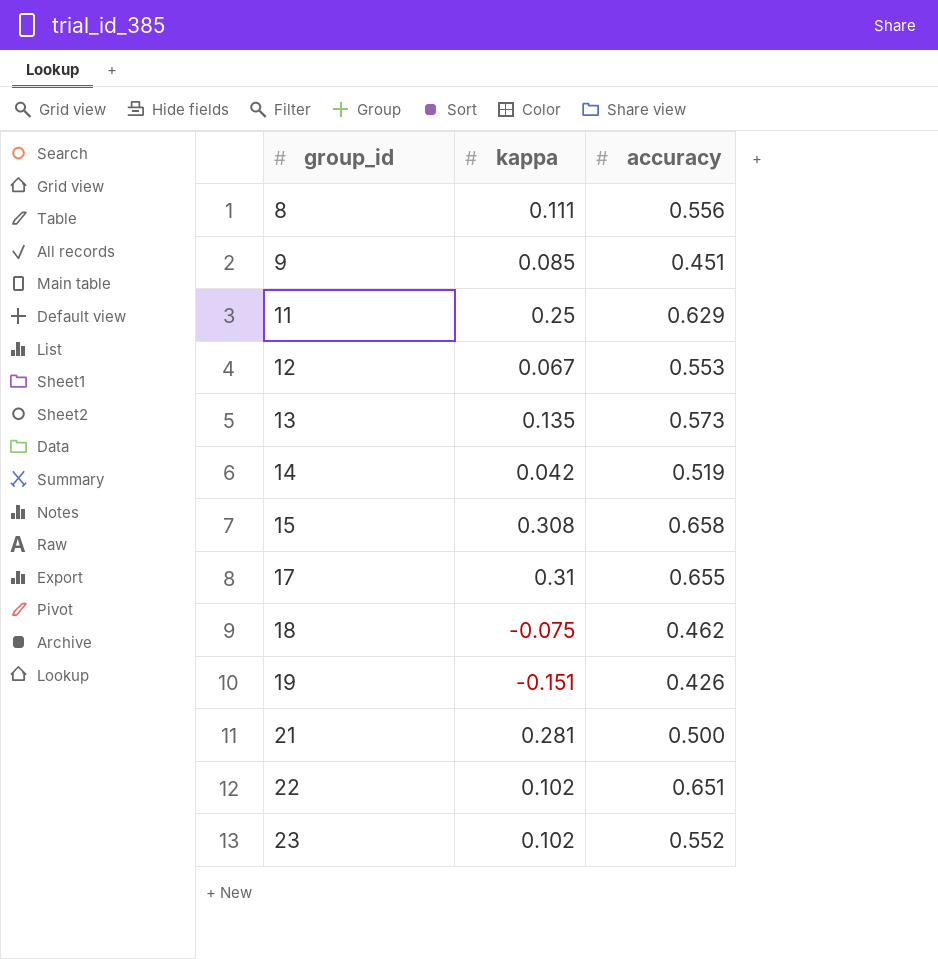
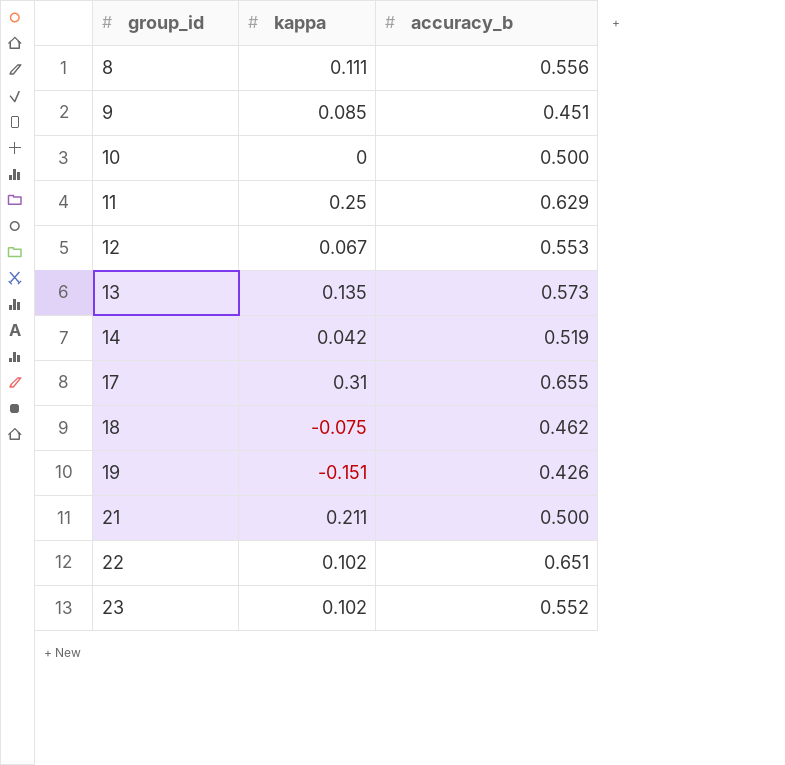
column name: accuracy -> accuracy_b
row 15: 0.308 | 0.658 -> none
row 10: none -> 0 | 0.500
21 | kappa: 0.281 -> 0.211

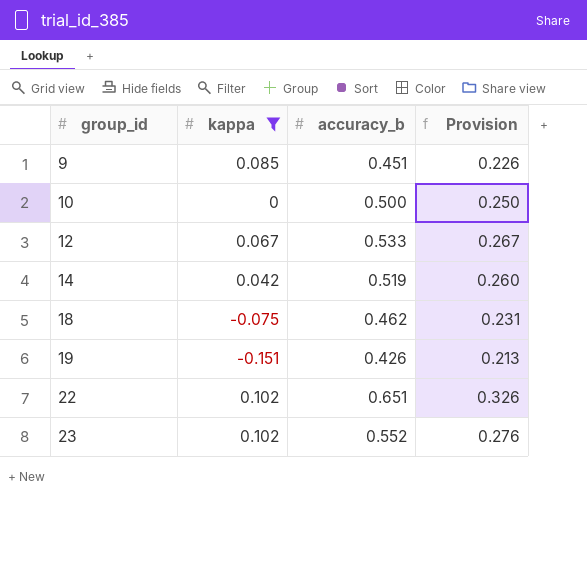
filter: none -> kappa <= 0.102
column Provision | formula: none -> [accuracy_b] * 0.5
12 | accuracy_b: 0.553 -> 0.533

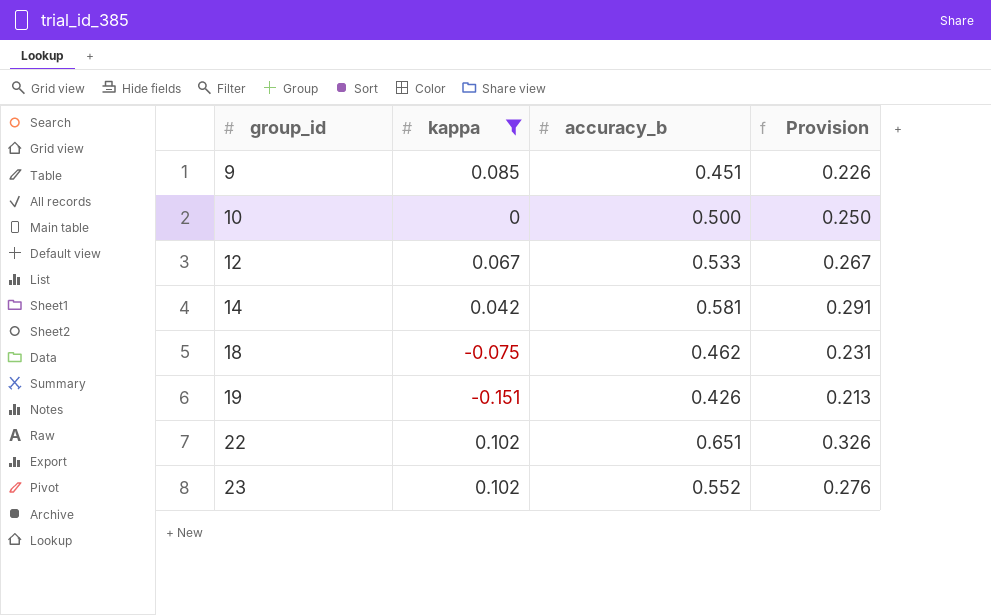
14 | accuracy_b: 0.519 -> 0.581
14 | Provision: 0.260 -> 0.291

